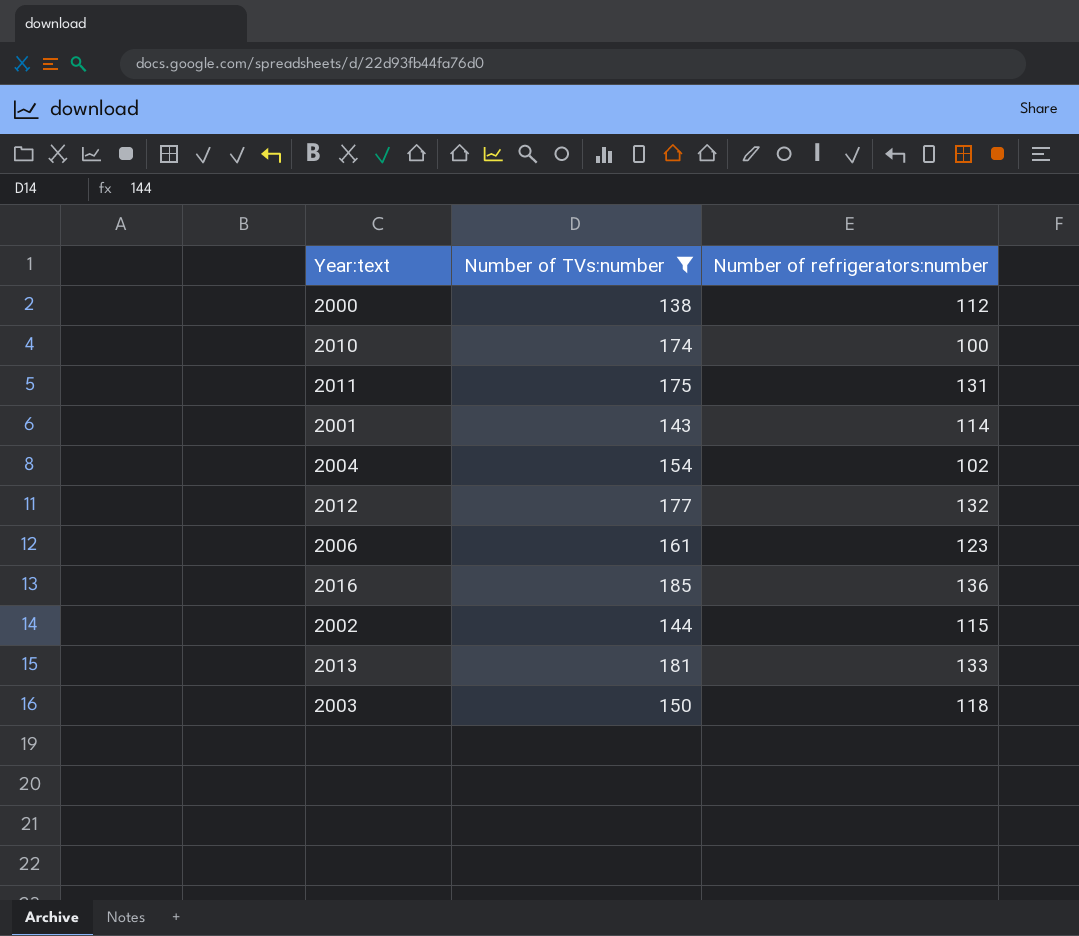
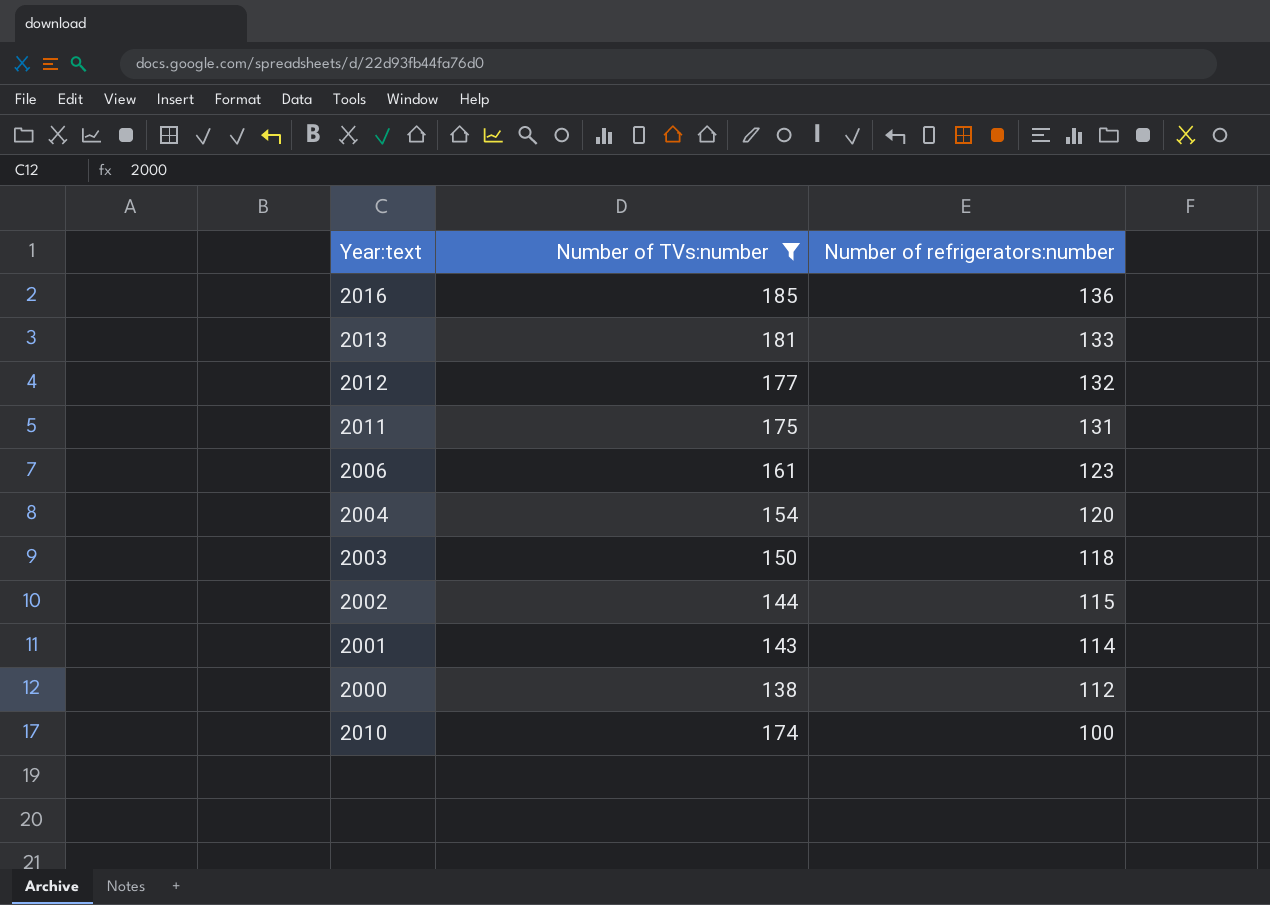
row order: none -> Number of refrigerators:number descending
2004 | Number of refrigerators:number: 102 -> 120

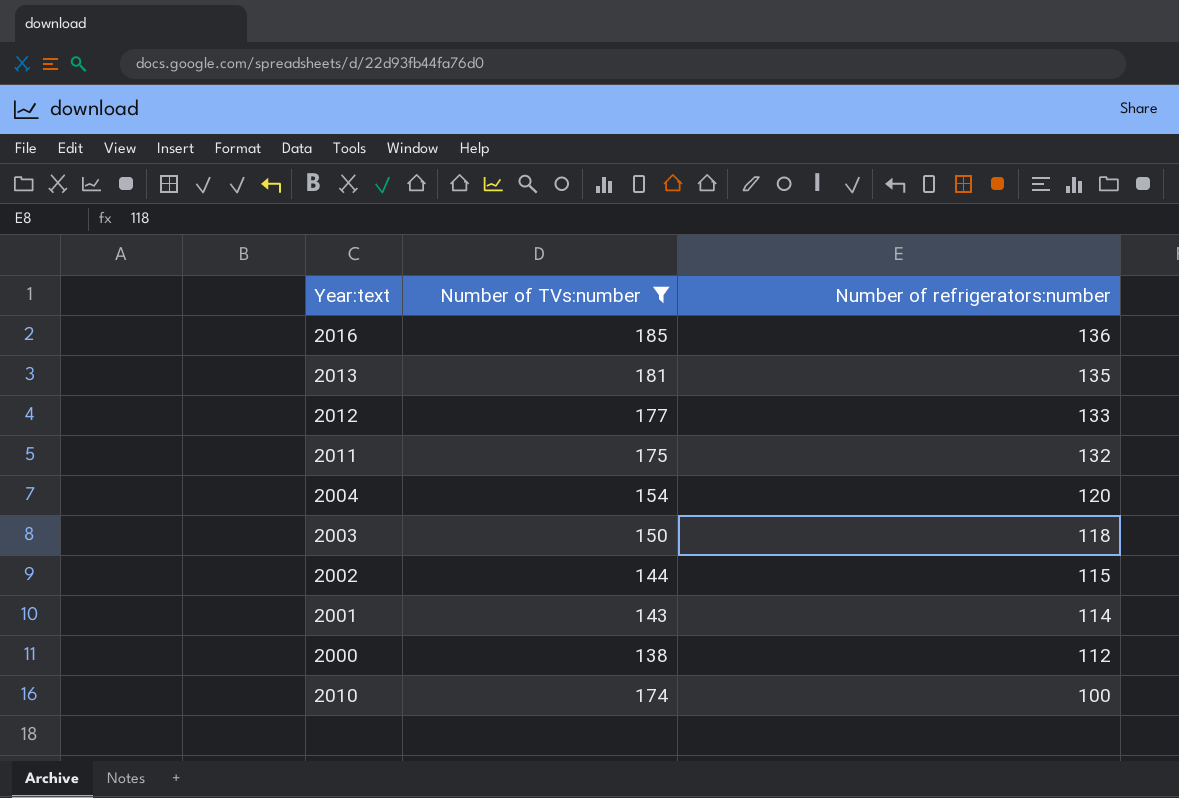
row 2006: 161 | 123 -> none
2013 | Number of refrigerators:number: 133 -> 135
2012 | Number of refrigerators:number: 132 -> 133
2011 | Number of refrigerators:number: 131 -> 132

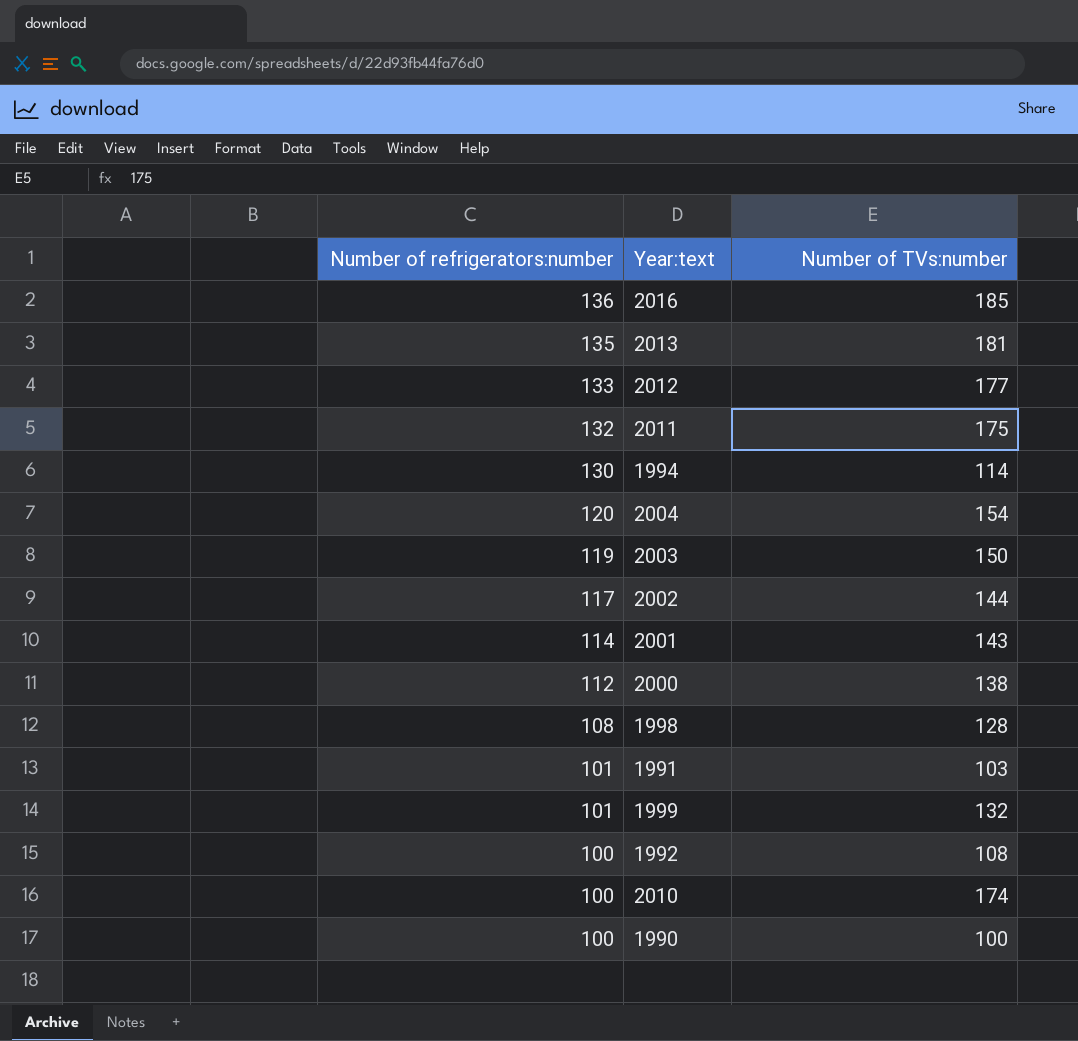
filter: Number of TVs:number >= 138 -> none
column Number of refrigerators:number | position: 3 -> 1
2003 | Number of refrigerators:number: 118 -> 119
2002 | Number of refrigerators:number: 115 -> 117

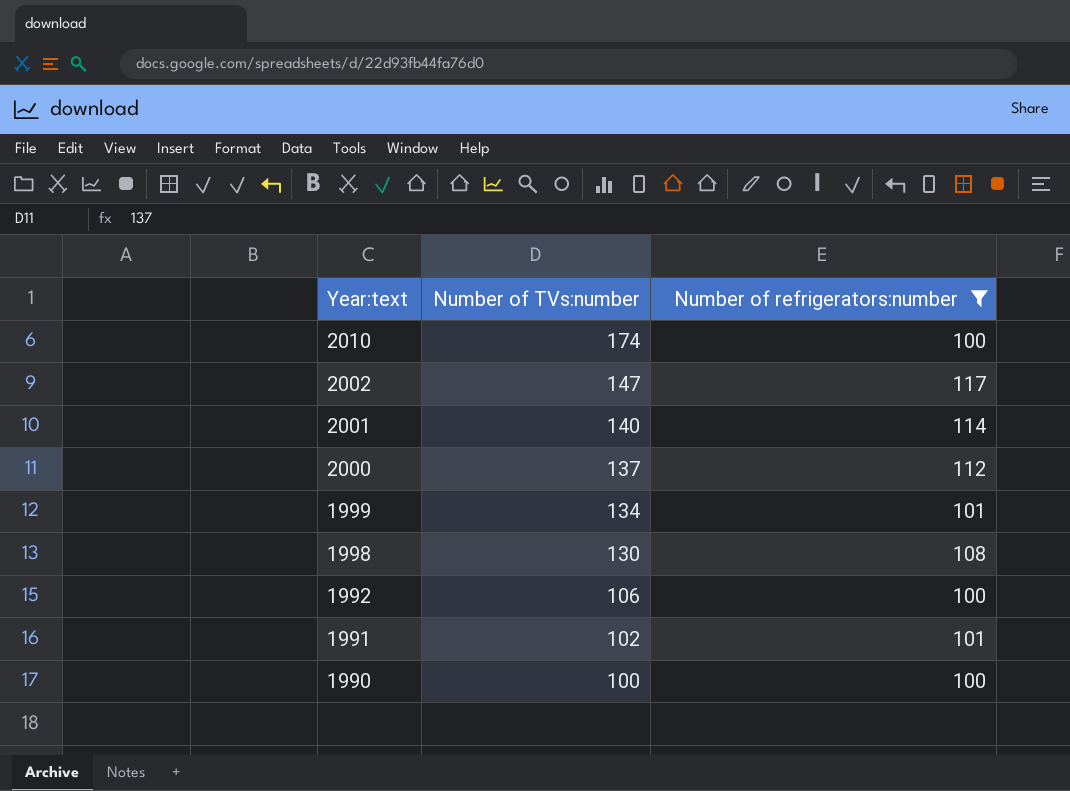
filter: none -> Number of refrigerators:number <= 117
row order: Number of refrigerators:number descending -> Year:text descending
column Number of refrigerators:number | position: 1 -> 3
2002 | Number of TVs:number: 144 -> 147
2001 | Number of TVs:number: 143 -> 140
2000 | Number of TVs:number: 138 -> 137
1999 | Number of TVs:number: 132 -> 134
1998 | Number of TVs:number: 128 -> 130
1992 | Number of TVs:number: 108 -> 106
1991 | Number of TVs:number: 103 -> 102

